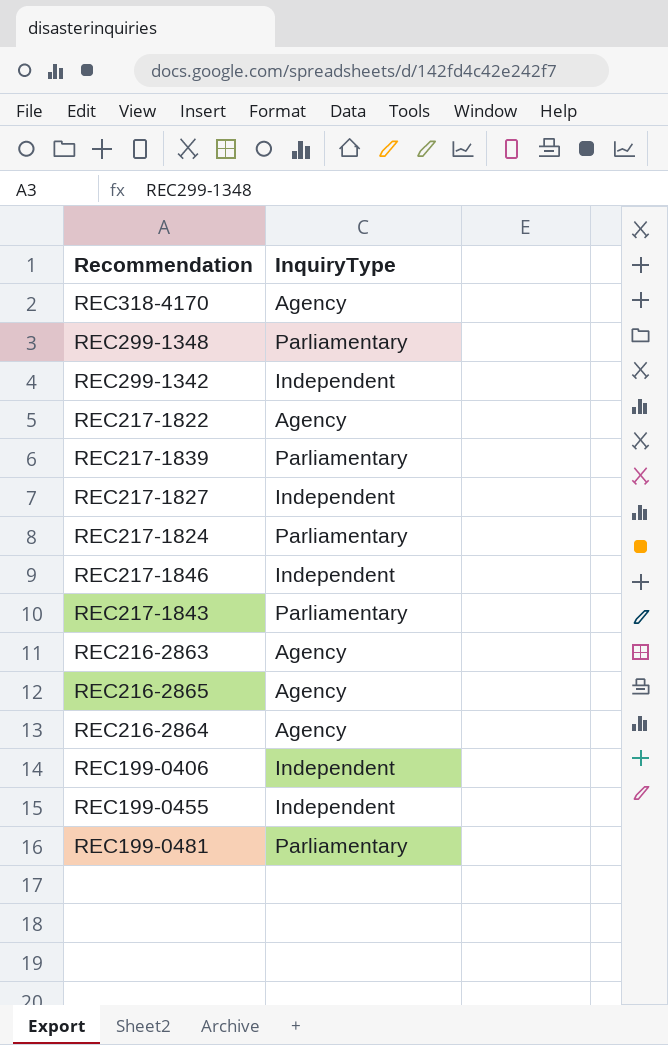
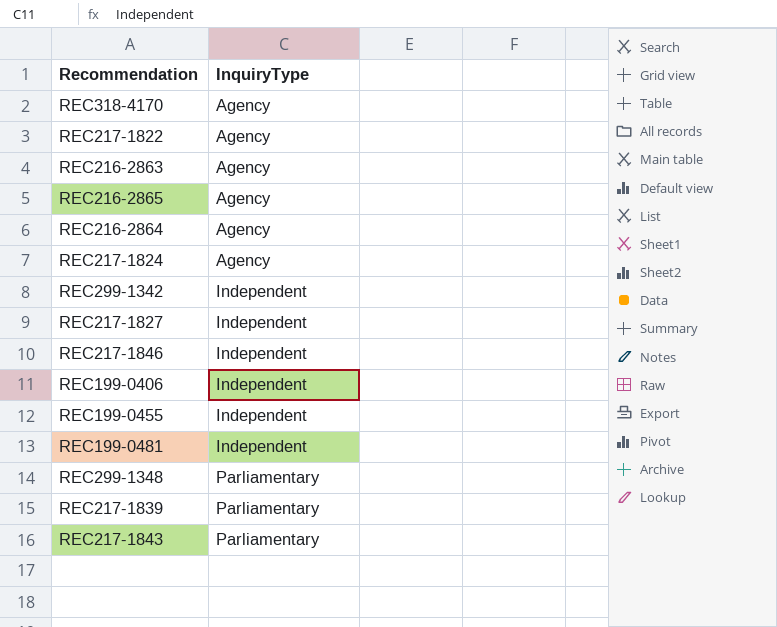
row order: none -> InquiryType ascending
REC217-1824 | InquiryType: Parliamentary -> Agency
REC199-0481 | InquiryType: Parliamentary -> Independent

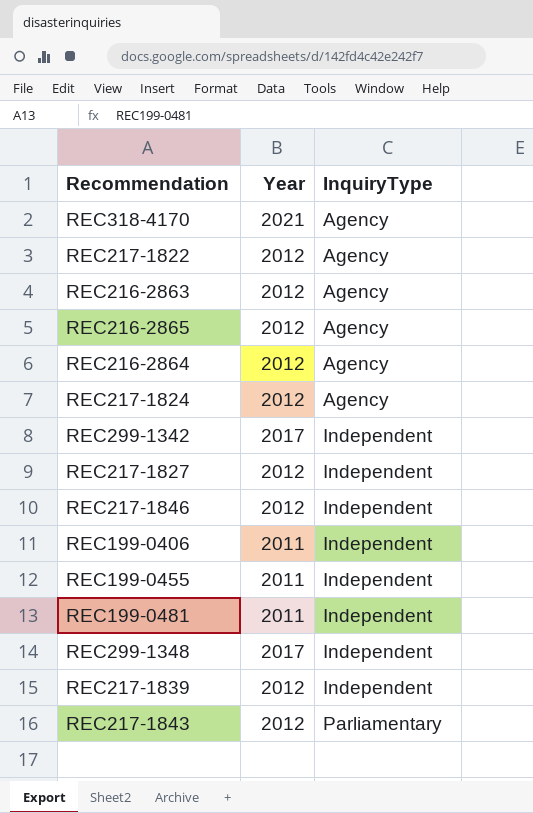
column Year | position: none -> 2
REC299-1348 | InquiryType: Parliamentary -> Independent
REC217-1839 | InquiryType: Parliamentary -> Independent

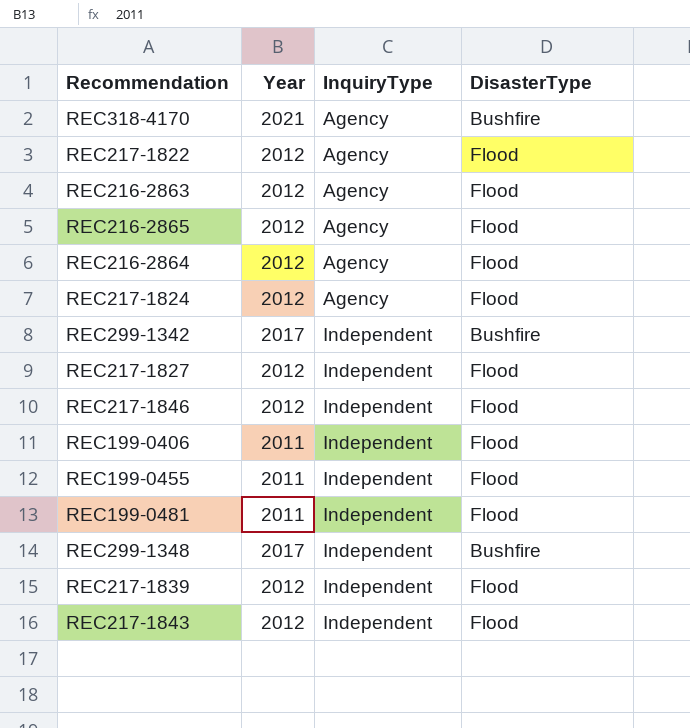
column DisasterType | position: none -> 4
REC217-1843 | InquiryType: Parliamentary -> Independent

